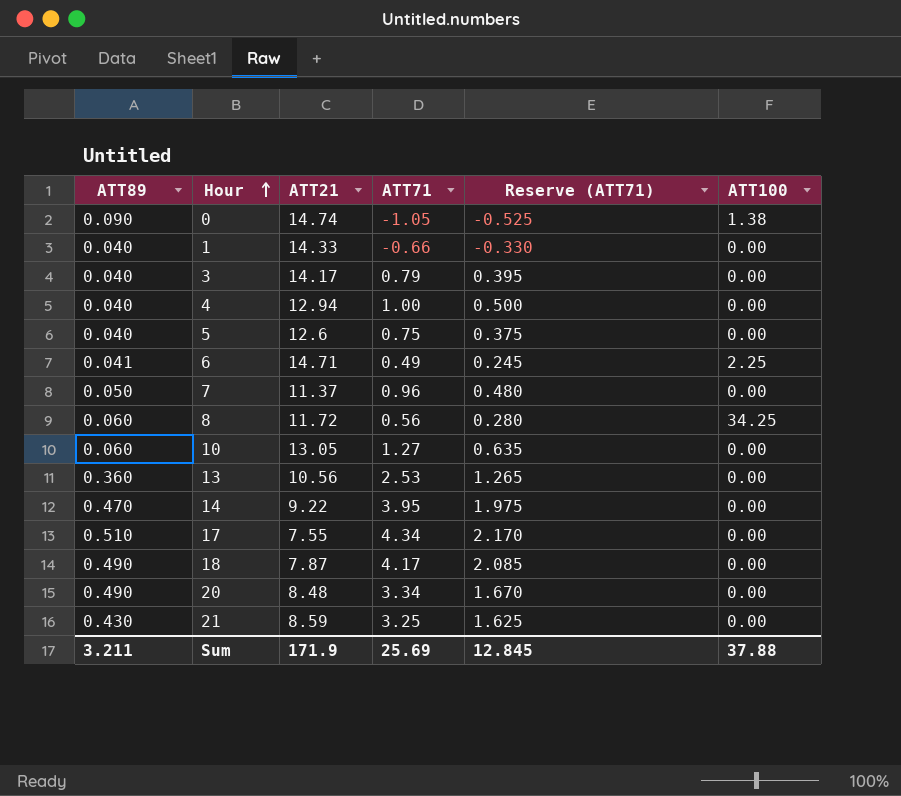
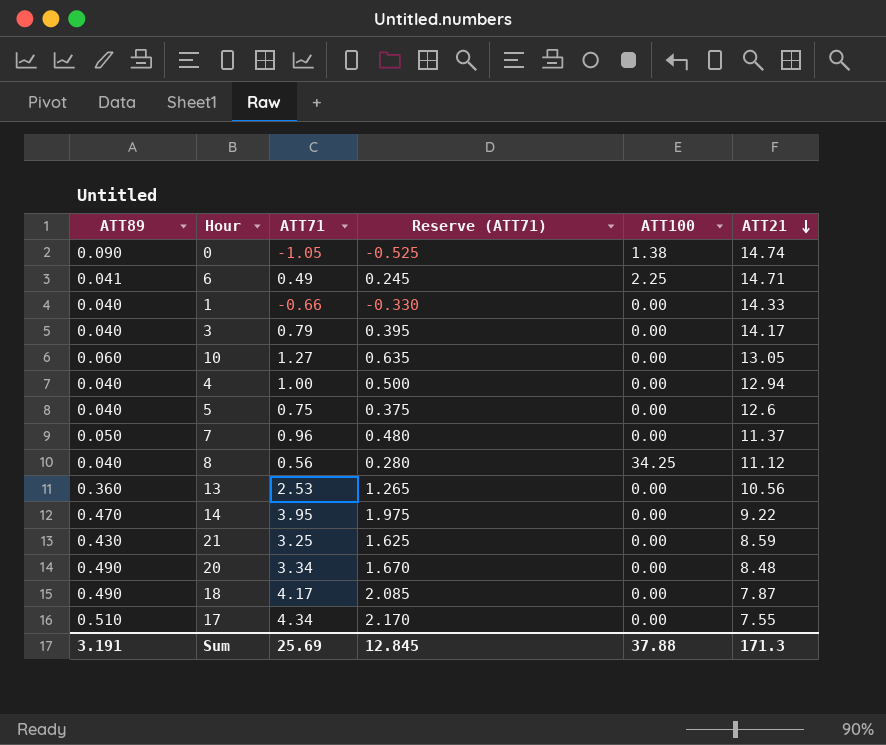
row order: Hour ascending -> ATT21 descending
column ATT21 | position: 3 -> 6
8 | ATT89: 0.060 -> 0.040
8 | ATT21: 11.72 -> 11.12
Sum | ATT89: 3.211 -> 3.191
Sum | ATT21: 171.9 -> 171.3

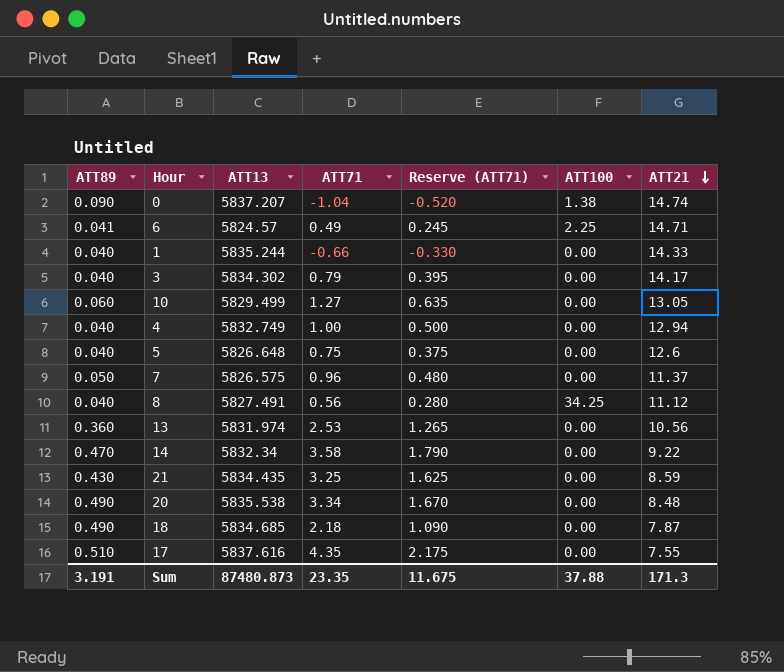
column ATT13 | position: none -> 3
0 | ATT71: -1.05 -> -1.04
0 | Reserve (ATT71): -0.525 -> -0.520
14 | ATT71: 3.95 -> 3.58
14 | Reserve (ATT71): 1.975 -> 1.790
18 | ATT71: 4.17 -> 2.18
18 | Reserve (ATT71): 2.085 -> 1.090
17 | ATT71: 4.34 -> 4.35
17 | Reserve (ATT71): 2.170 -> 2.175
Sum | ATT71: 25.69 -> 23.35
Sum | Reserve (ATT71): 12.845 -> 11.675

